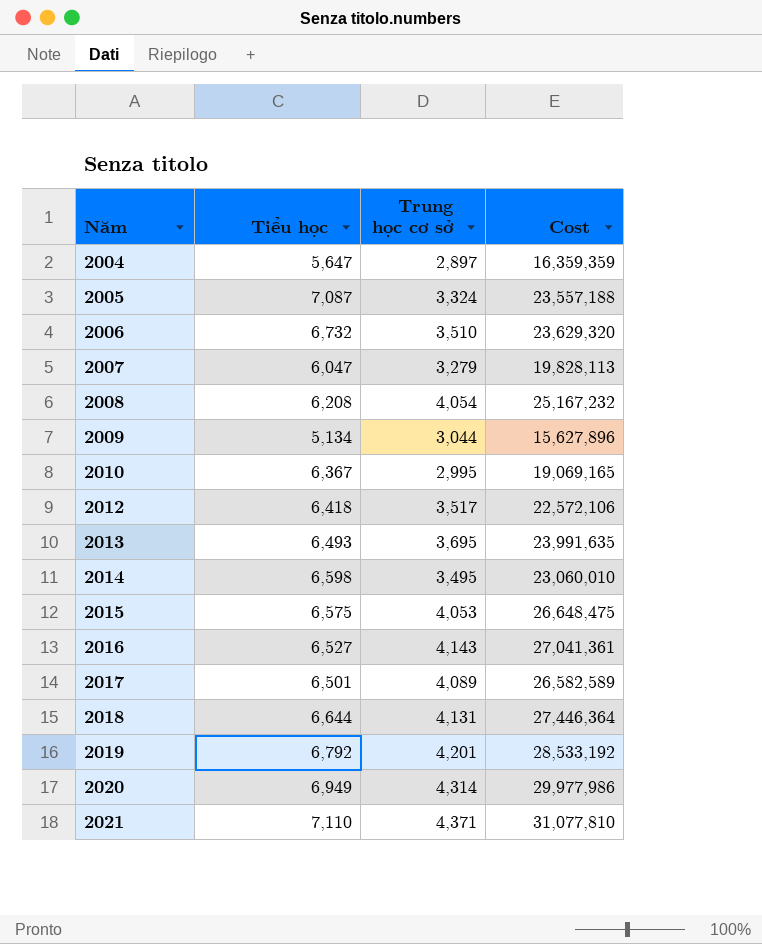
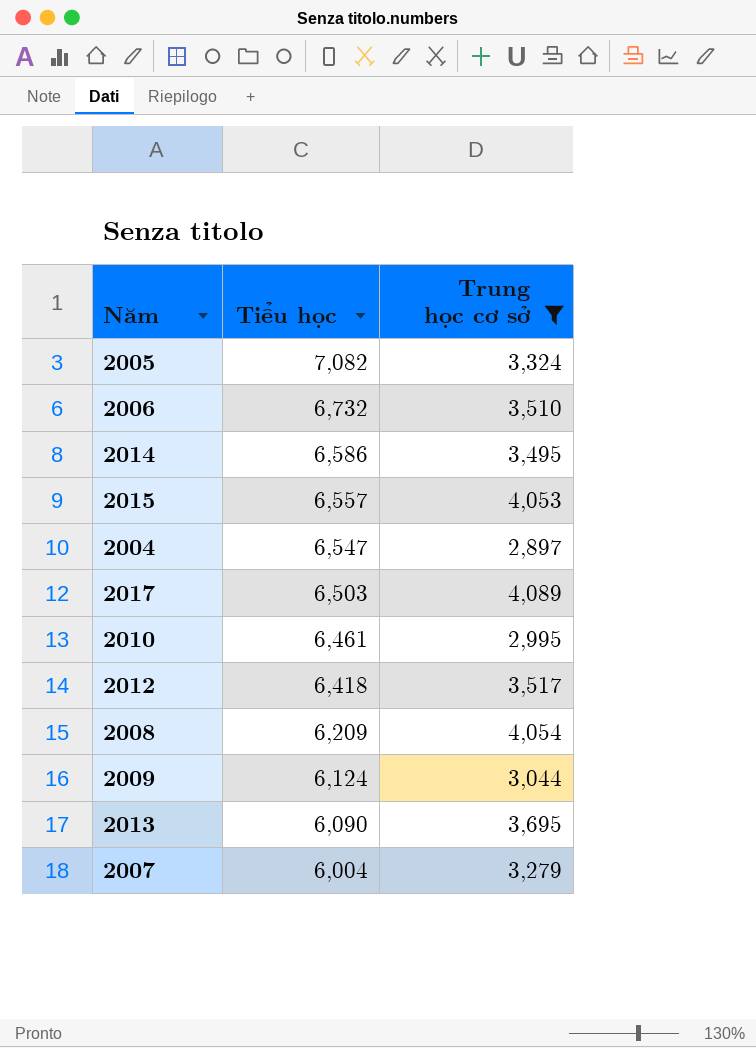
filter: none -> Trung học cơ sở <= 4,089
row order: Năm ascending -> Tiểu học descending
column Cost | formula: [Tiểu học] * [Trung học cơ sở] -> none
2005 | Tiểu học: 7,087 -> 7,082
2014 | Tiểu học: 6,598 -> 6,586
2015 | Tiểu học: 6,575 -> 6,557
2004 | Tiểu học: 5,647 -> 6,547
2017 | Tiểu học: 6,501 -> 6,503
2010 | Tiểu học: 6,367 -> 6,461
2008 | Tiểu học: 6,208 -> 6,209
2009 | Tiểu học: 5,134 -> 6,124
2013 | Tiểu học: 6,493 -> 6,090
2007 | Tiểu học: 6,047 -> 6,004

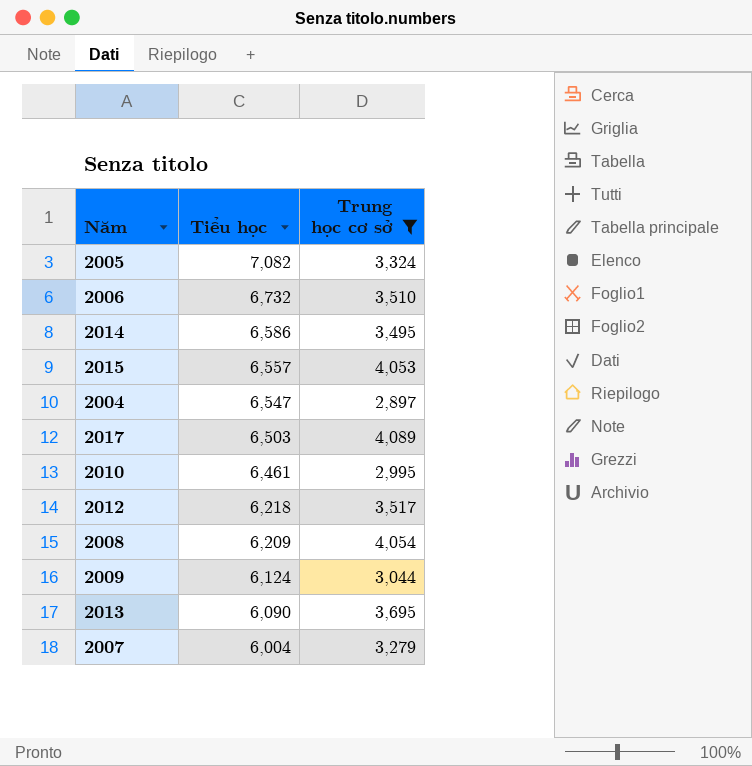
2012 | Tiểu học: 6,418 -> 6,218

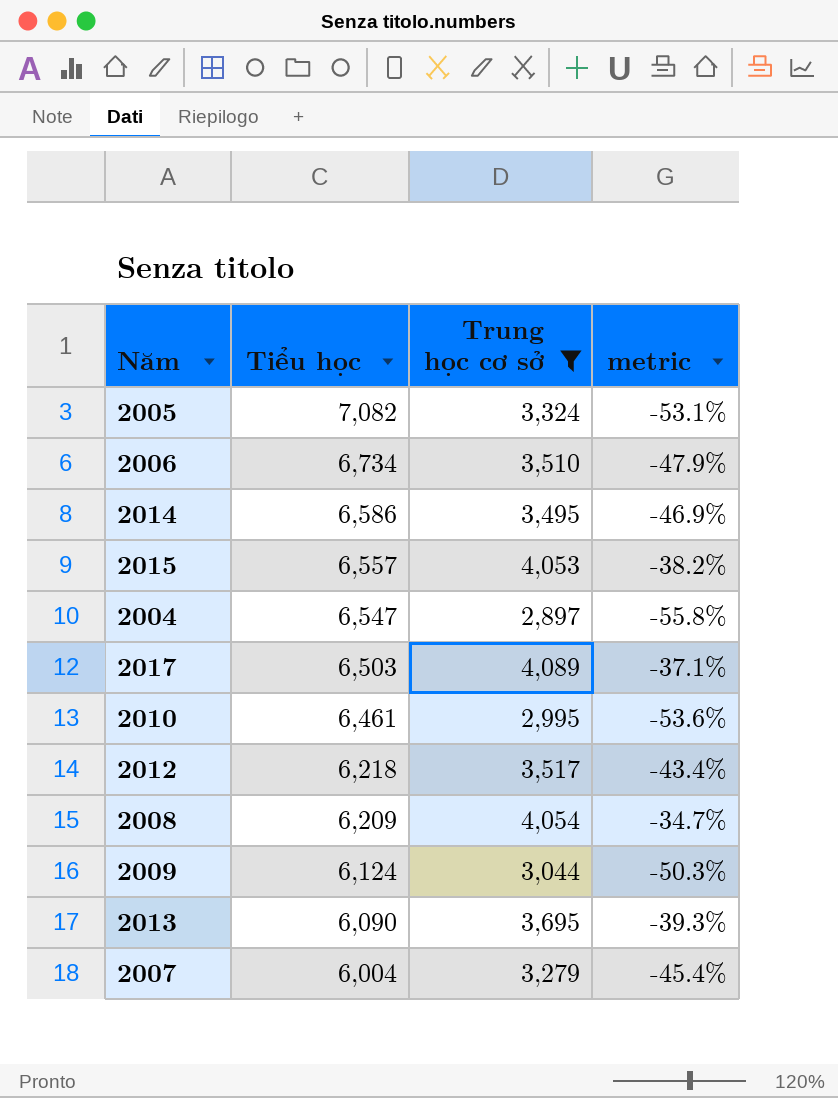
column metric | formula: none -> ([Trung học cơ sở] - [Tiểu học]) / [Tiểu học]
2006 | Tiểu học: 6,732 -> 6,734

